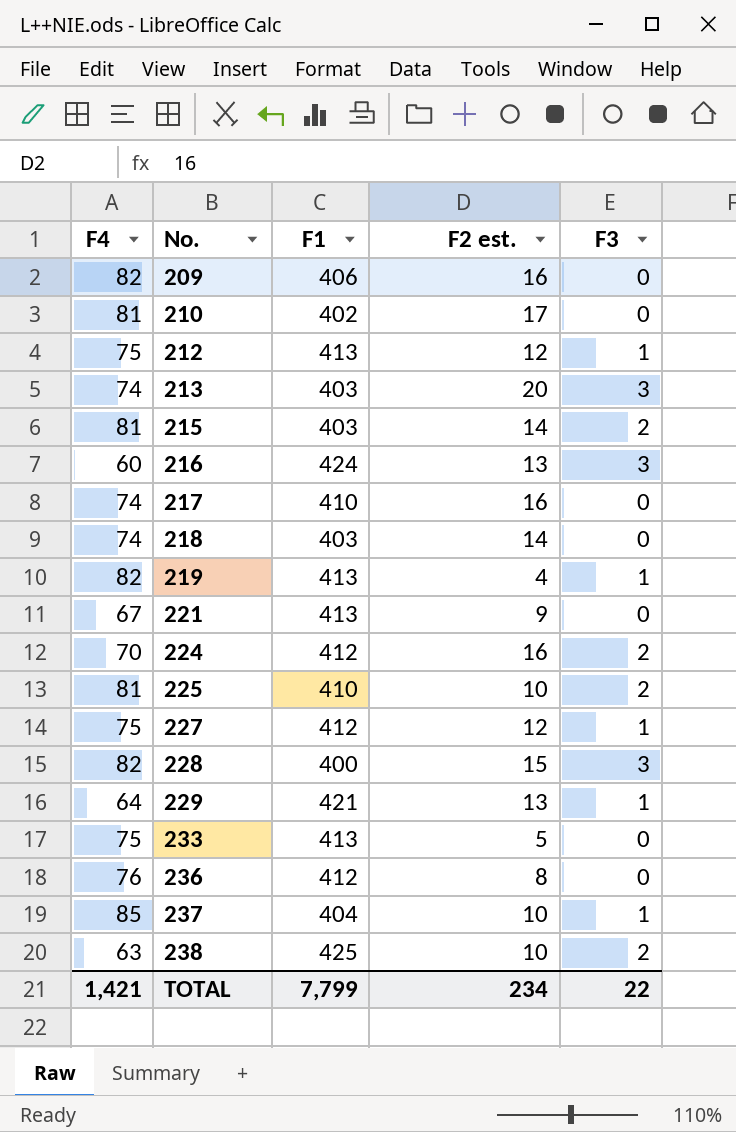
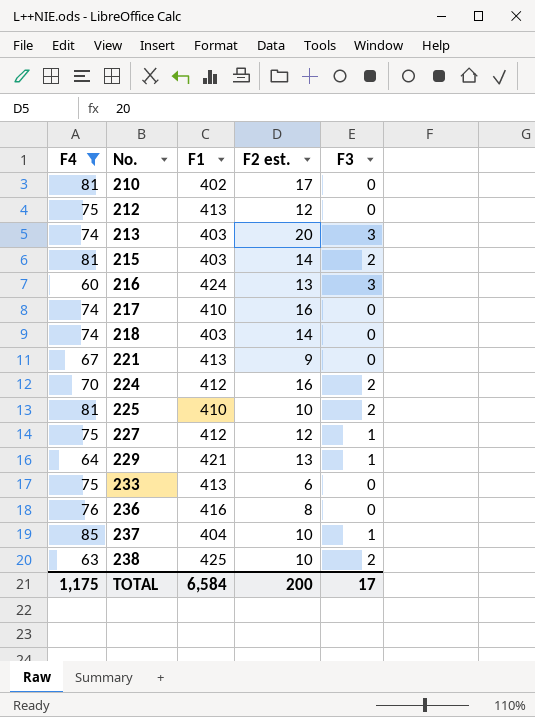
filter: none -> F4 != 82
212 | F3: 1 -> 0
233 | F2 est.: 5 -> 6
236 | F1: 412 -> 416
TOTAL | F4: 1,421 -> 1,175
TOTAL | F1: 7,799 -> 6,584
TOTAL | F2 est.: 234 -> 200
TOTAL | F3: 22 -> 17

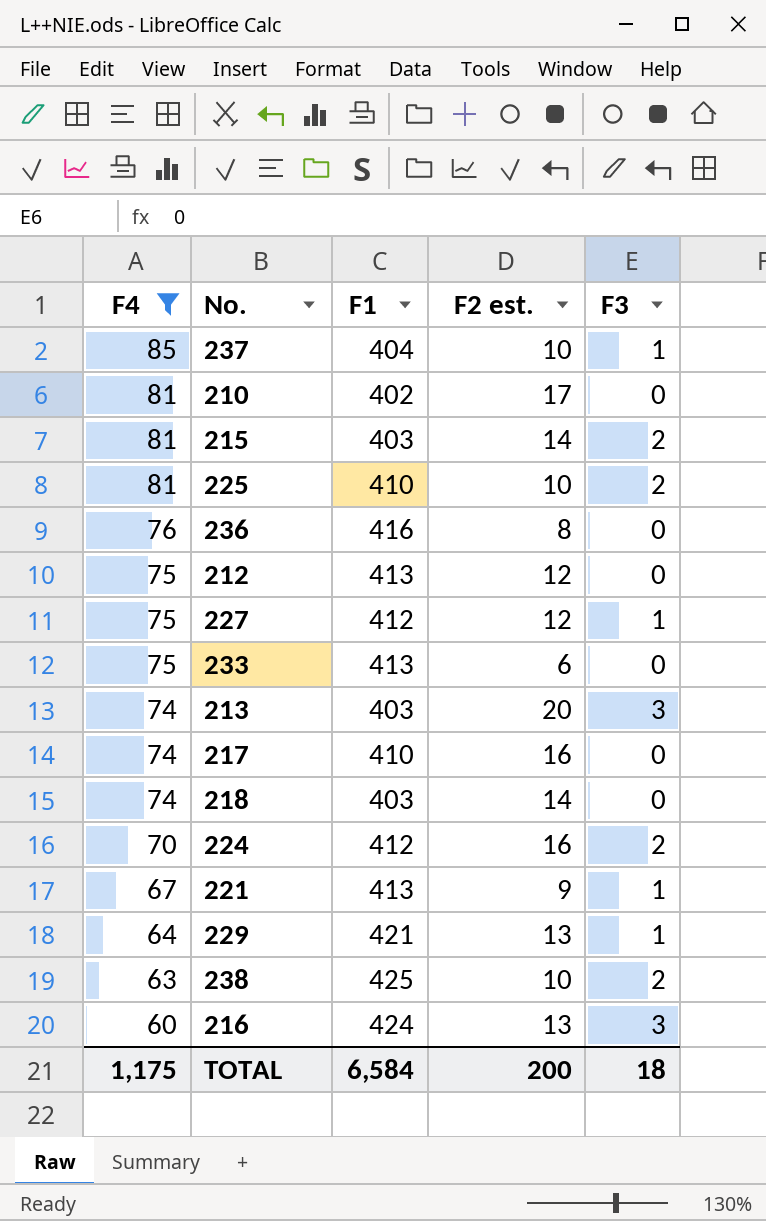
row order: No. ascending -> F4 descending
221 | F3: 0 -> 1
TOTAL | F3: 17 -> 18

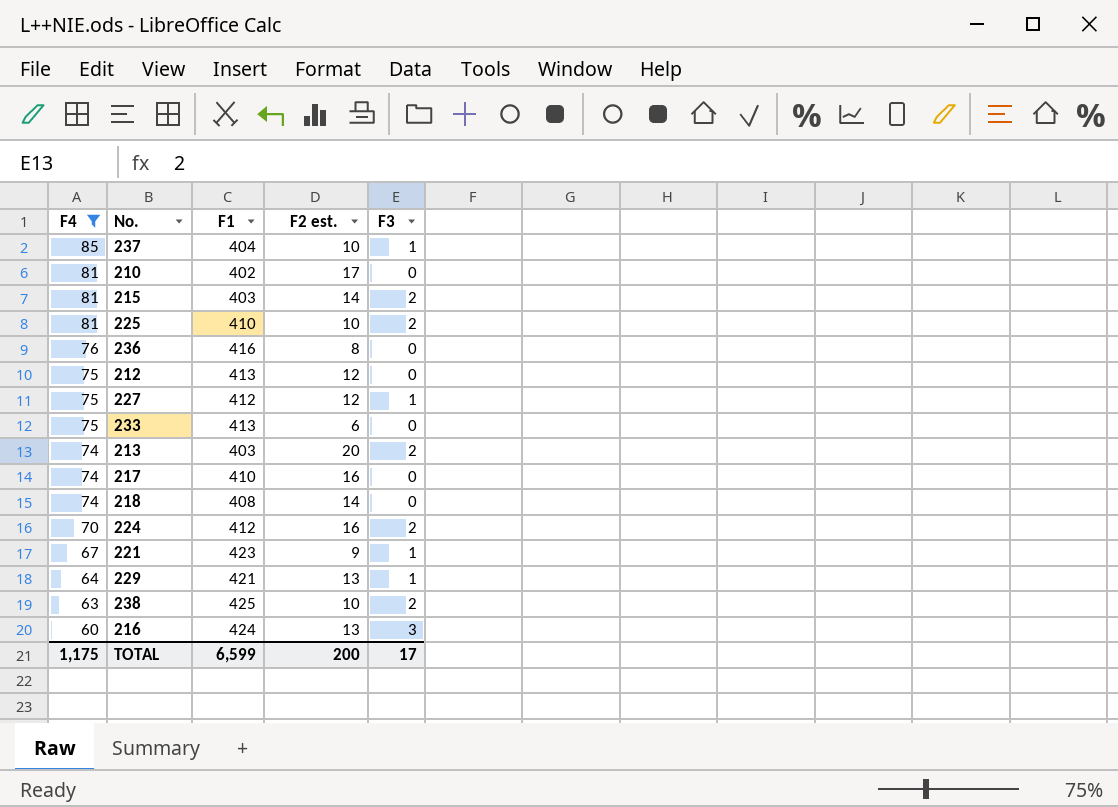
213 | F3: 3 -> 2
218 | F1: 403 -> 408
221 | F1: 413 -> 423
TOTAL | F1: 6,584 -> 6,599
TOTAL | F3: 18 -> 17

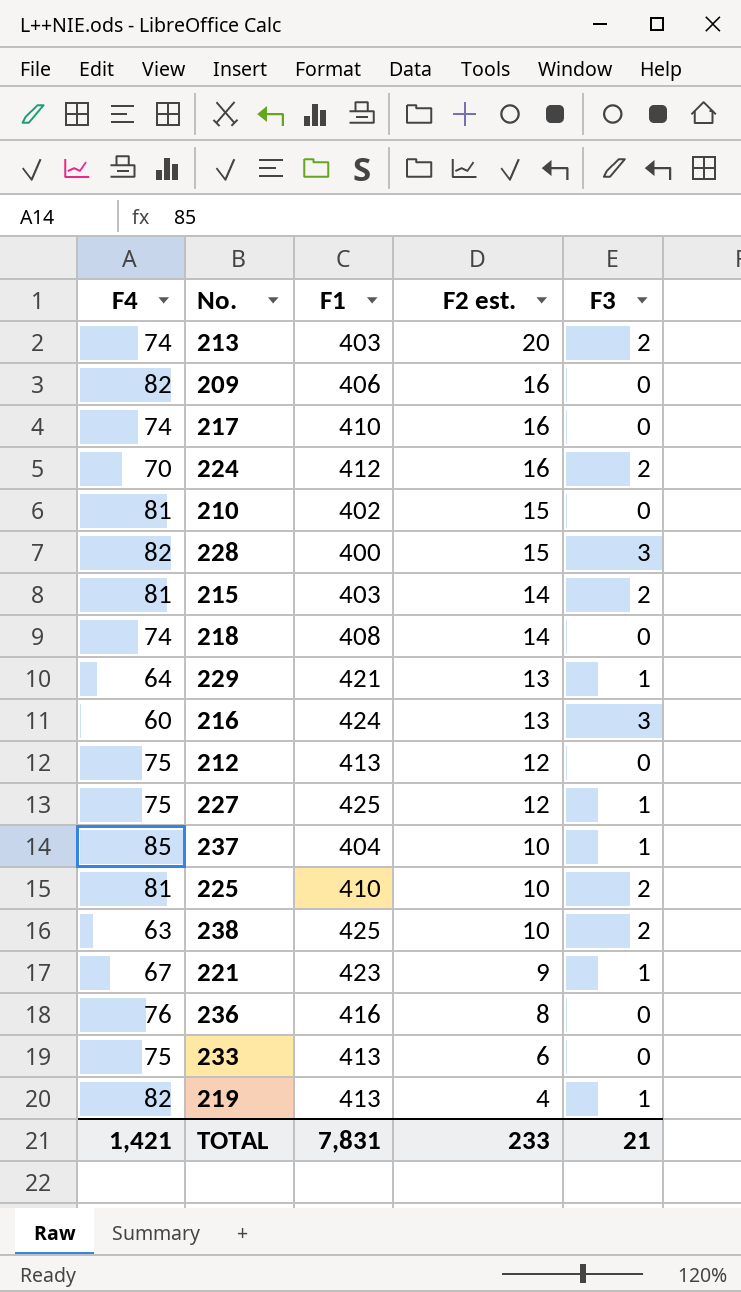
filter: F4 != 82 -> none
row order: F4 descending -> F2 est. descending
210 | F2 est.: 17 -> 15
227 | F1: 412 -> 425
TOTAL | F4: 1,175 -> 1,421
TOTAL | F1: 6,599 -> 7,831
TOTAL | F2 est.: 200 -> 233
TOTAL | F3: 17 -> 21

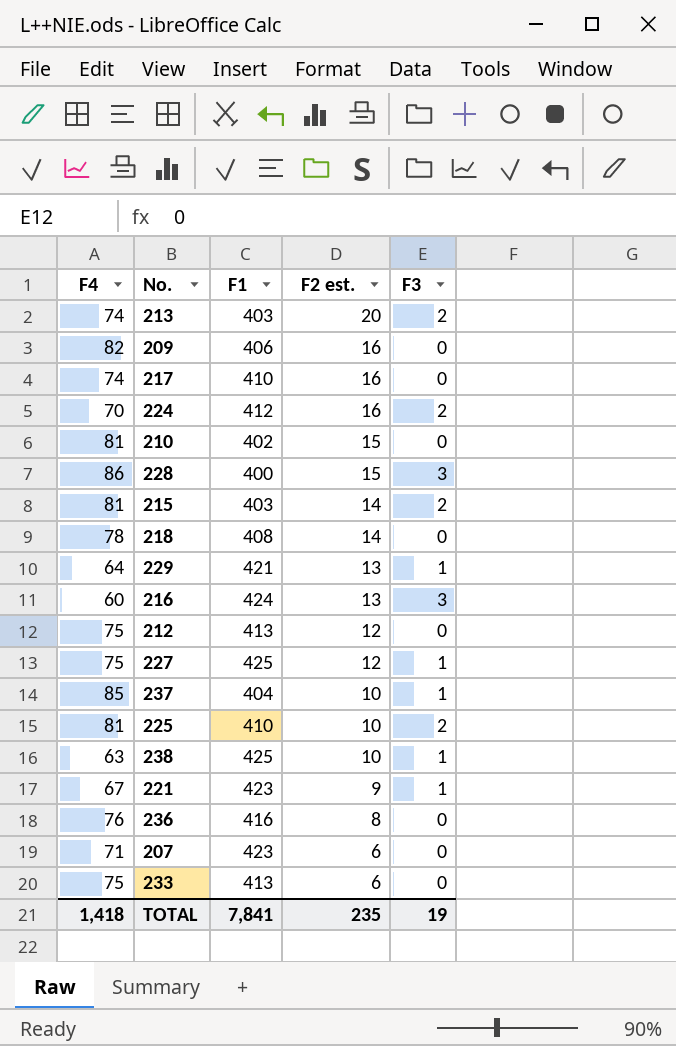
row 219: 82 | 413 | 4 | 1 -> none
228 | F4: 82 -> 86
218 | F4: 74 -> 78
238 | F3: 2 -> 1
row 207: none -> 71 | 423 | 6 | 0
TOTAL | F4: 1,421 -> 1,418
TOTAL | F1: 7,831 -> 7,841
TOTAL | F2 est.: 233 -> 235
TOTAL | F3: 21 -> 19

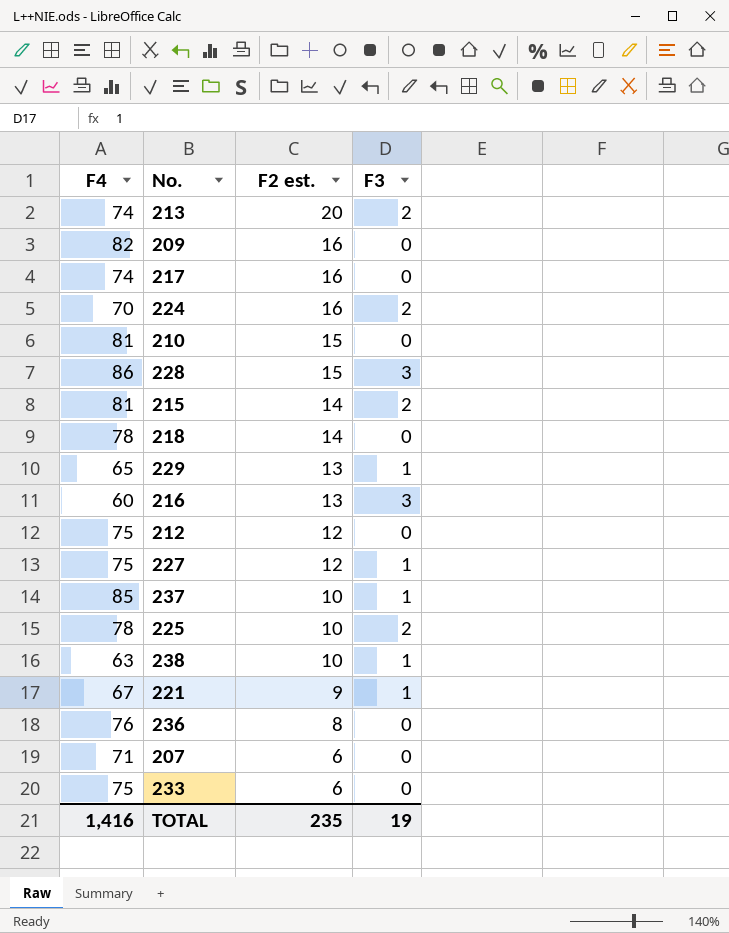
column F1 | position: 3 -> none
229 | F4: 64 -> 65
225 | F4: 81 -> 78
TOTAL | F4: 1,418 -> 1,416

